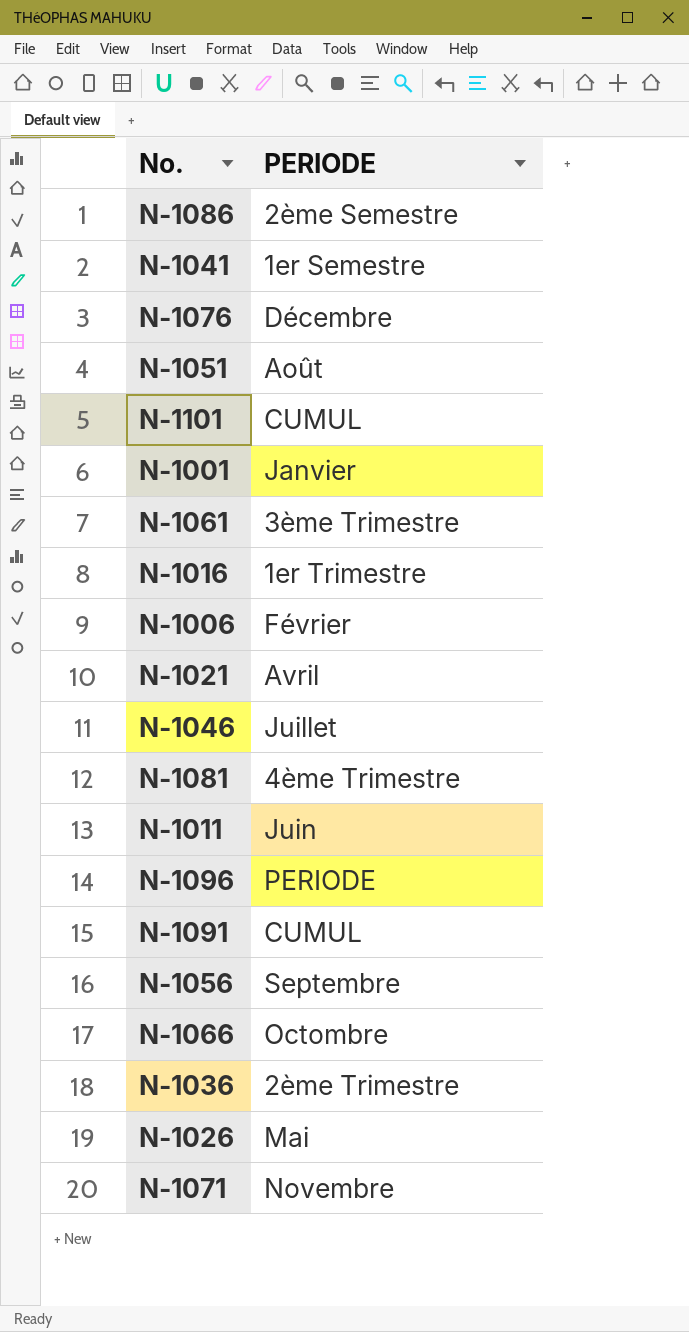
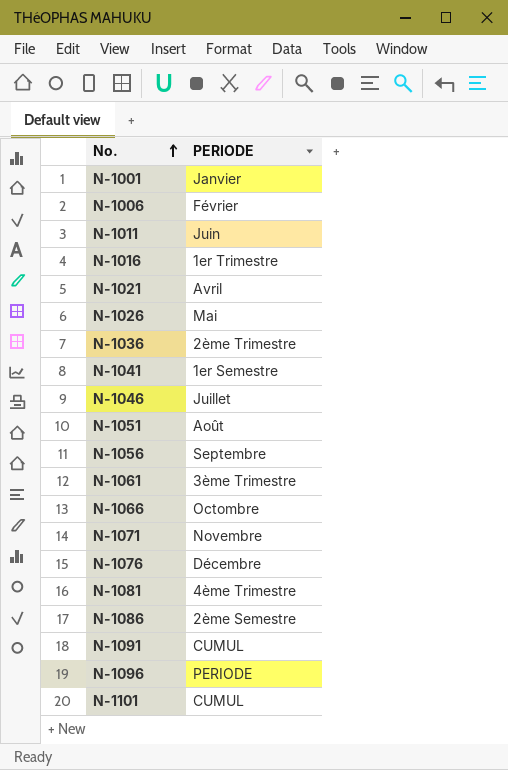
row order: none -> No. ascending

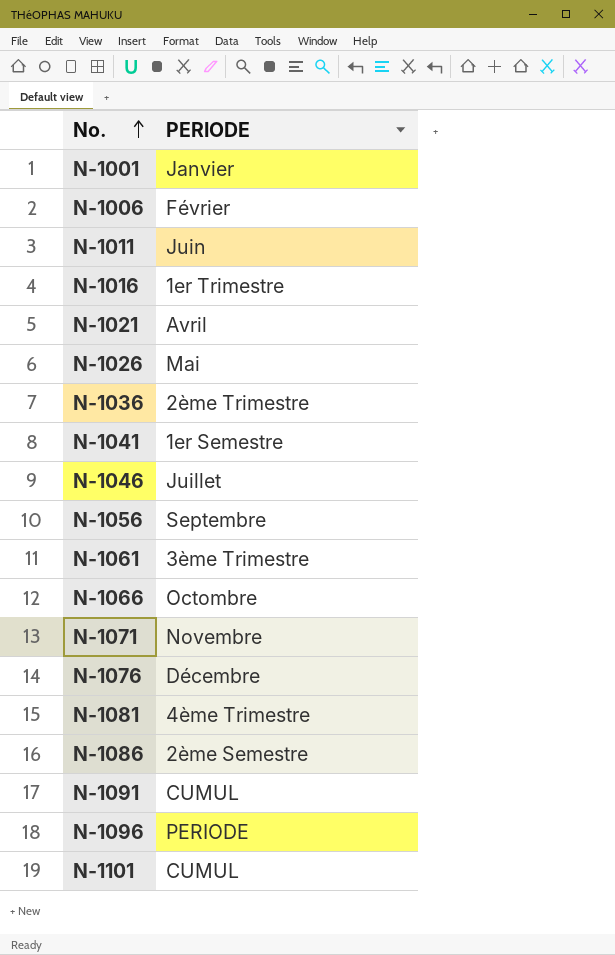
row N-1051: Août -> none

